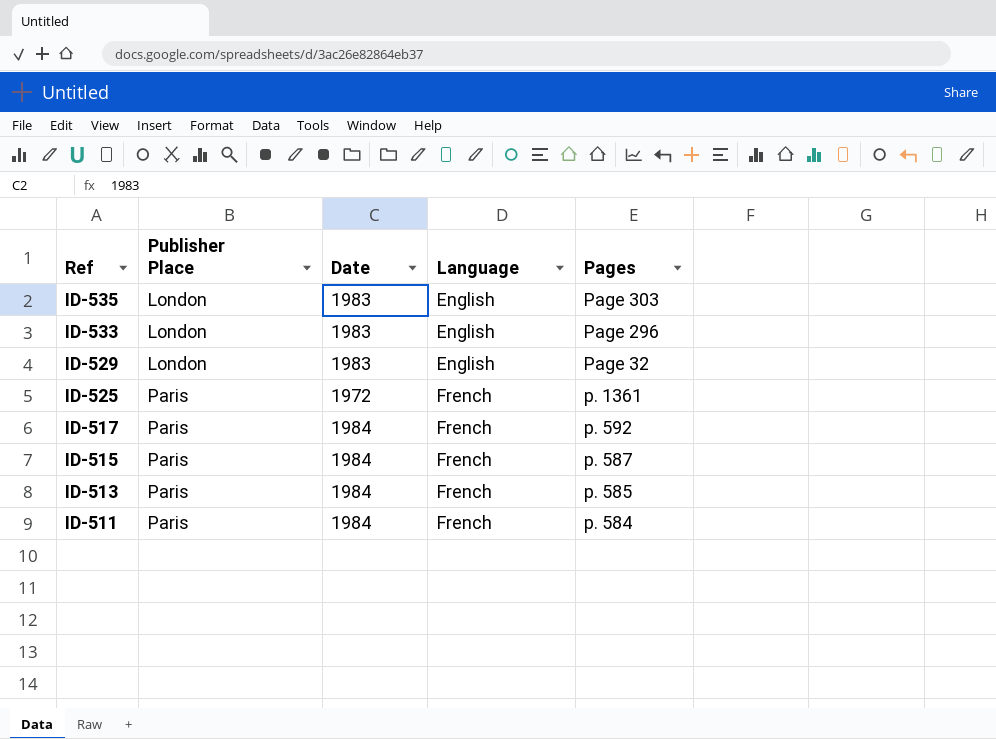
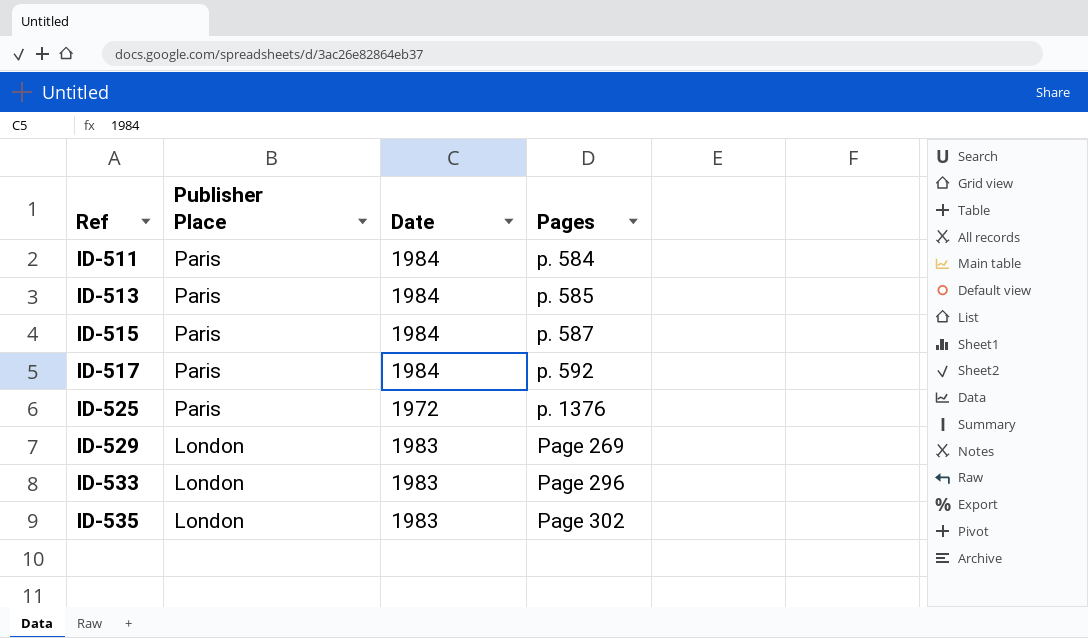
row order: Ref descending -> Ref ascending
column Language | position: 4 -> none
ID-525 | Pages: p. 1361 -> p. 1376
ID-529 | Pages: Page 32 -> Page 269
ID-535 | Pages: Page 303 -> Page 302

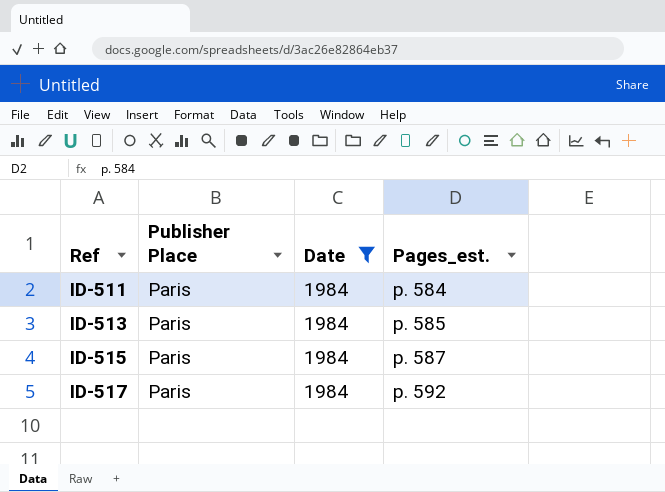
filter: none -> Date = 1984
column name: Pages -> Pages_est.

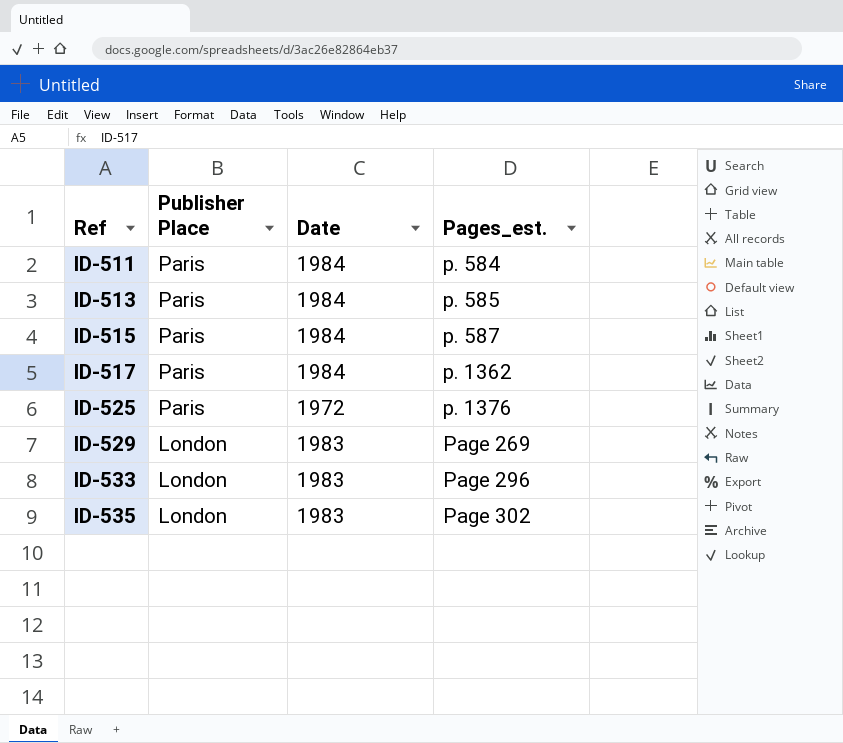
filter: Date = 1984 -> none
ID-517 | Pages_est.: p. 592 -> p. 1362

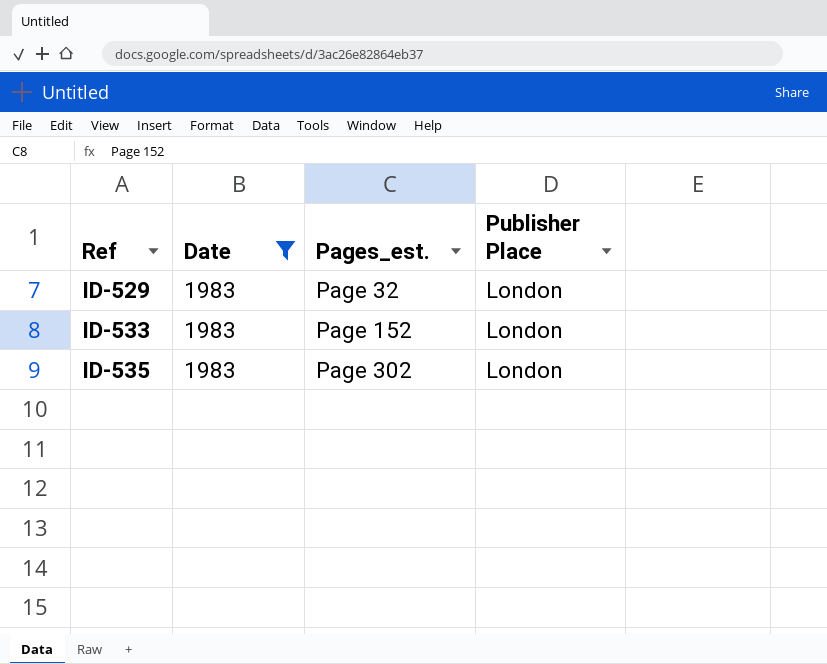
filter: none -> Date = 1983
column Publisher Place | position: 2 -> 4
ID-529 | Pages_est.: Page 269 -> Page 32
ID-533 | Pages_est.: Page 296 -> Page 152

